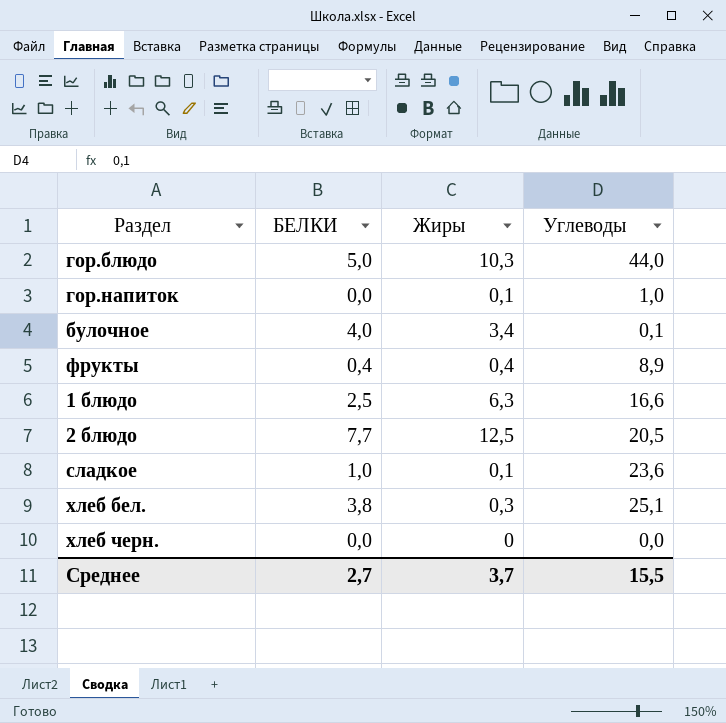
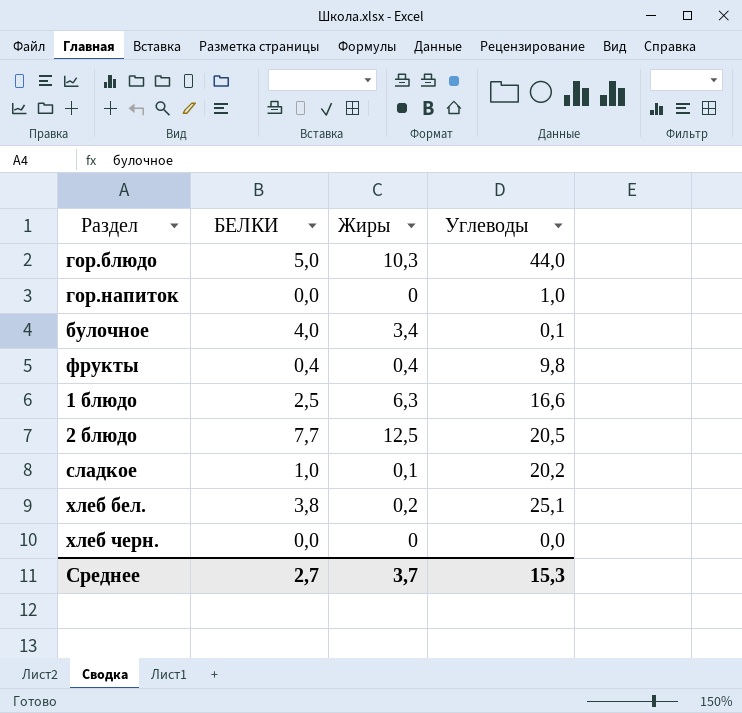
гор.напиток | Жиры: 0,1 -> 0
фрукты | Углеводы: 8,9 -> 9,8
сладкое | Углеводы: 23,6 -> 20,2
хлеб бел. | Жиры: 0,3 -> 0,2
Среднее | Углеводы: 15,5 -> 15,3

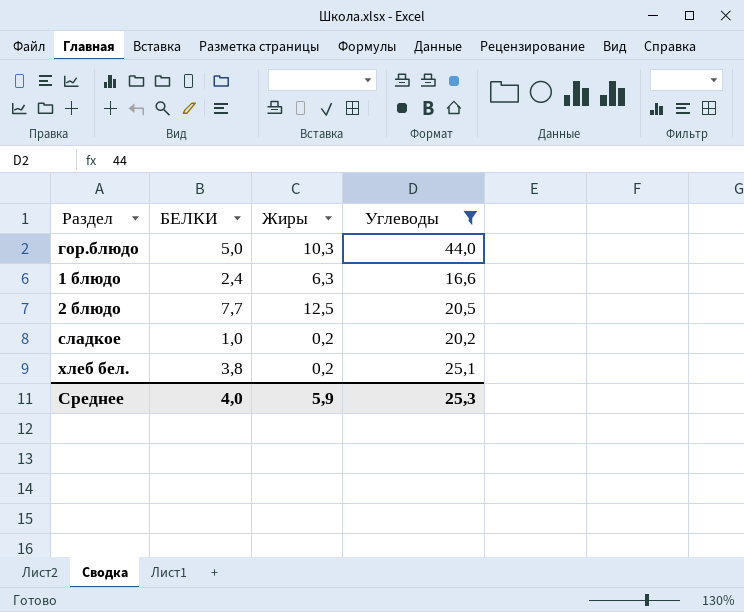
filter: none -> Углеводы >= 16,6
1 блюдо | БЕЛКИ: 2,5 -> 2,4
сладкое | Жиры: 0,1 -> 0,2
Среднее | БЕЛКИ: 2,7 -> 4,0
Среднее | Жиры: 3,7 -> 5,9
Среднее | Углеводы: 15,3 -> 25,3

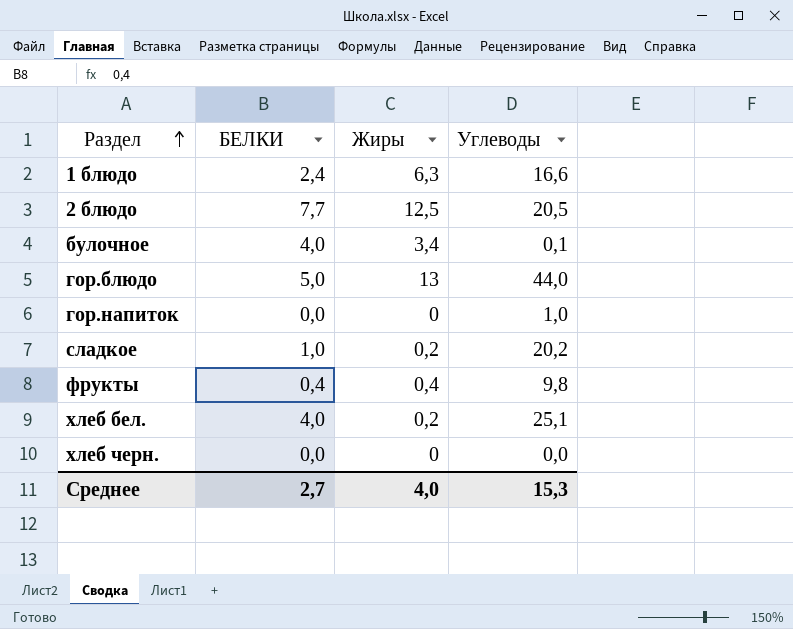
filter: Углеводы >= 16,6 -> none
row order: none -> Раздел ascending
гор.блюдо | Жиры: 10,3 -> 13
хлеб бел. | БЕЛКИ: 3,8 -> 4,0
Среднее | БЕЛКИ: 4,0 -> 2,7
Среднее | Жиры: 5,9 -> 4,0
Среднее | Углеводы: 25,3 -> 15,3

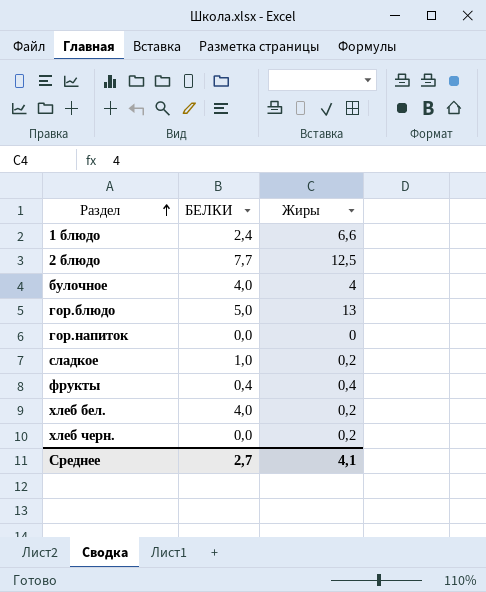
column Углеводы | position: 4 -> none
1 блюдо | Жиры: 6,3 -> 6,6
булочное | Жиры: 3,4 -> 4
хлеб черн. | Жиры: 0 -> 0,2
Среднее | Жиры: 4,0 -> 4,1

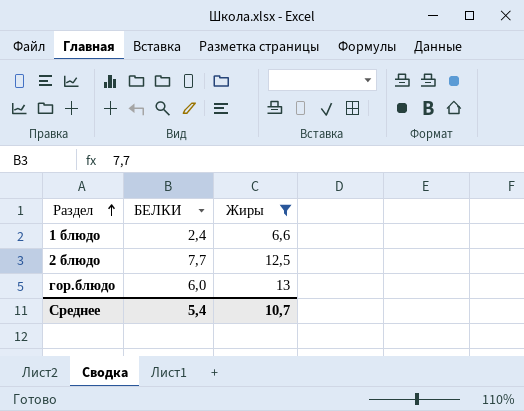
filter: none -> Жиры >= 6,6
гор.блюдо | БЕЛКИ: 5,0 -> 6,0
Среднее | БЕЛКИ: 2,7 -> 5,4
Среднее | Жиры: 4,1 -> 10,7

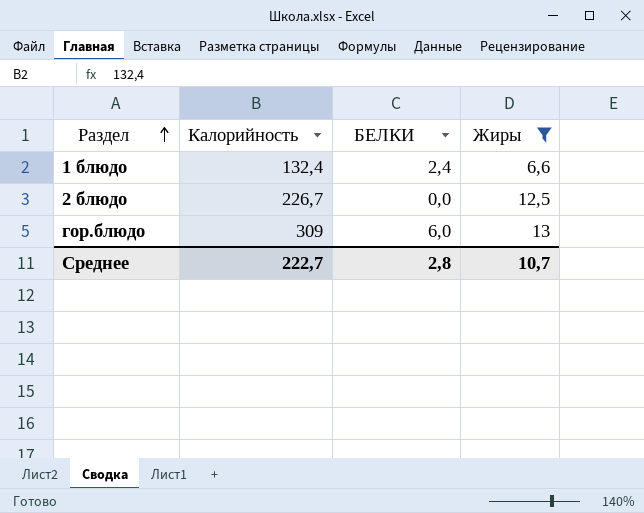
column Калорийность | position: none -> 2
2 блюдо | БЕЛКИ: 7,7 -> 0,0
Среднее | БЕЛКИ: 5,4 -> 2,8

